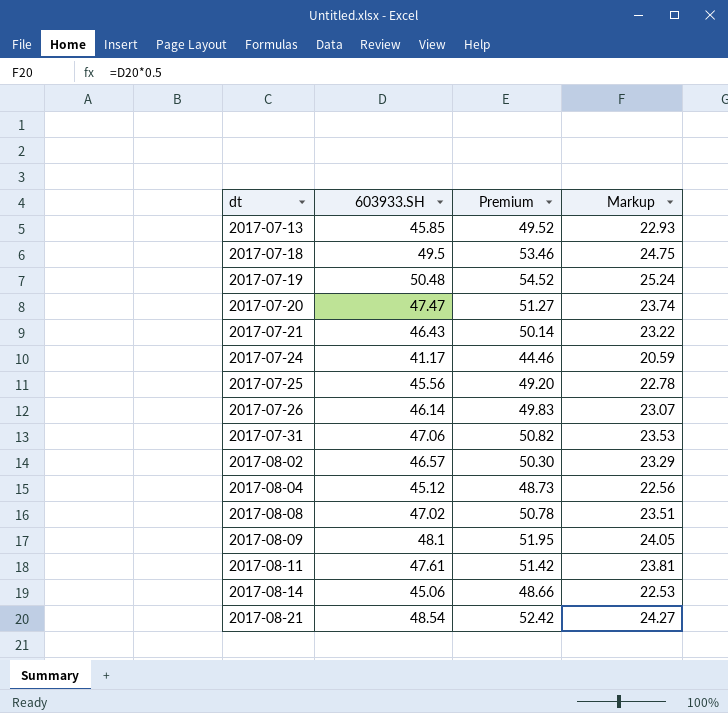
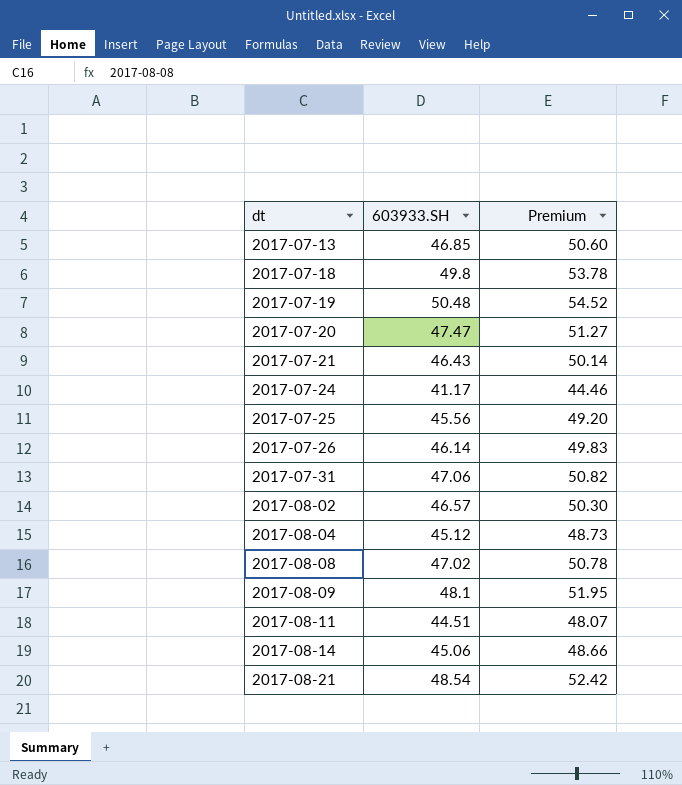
column Markup | formula: [603933.SH] * 0.5 -> none
2017-07-13 | 603933.SH: 45.85 -> 46.85
2017-07-13 | Premium: 49.52 -> 50.60
2017-07-18 | 603933.SH: 49.5 -> 49.8
2017-07-18 | Premium: 53.46 -> 53.78
2017-08-11 | 603933.SH: 47.61 -> 44.51
2017-08-11 | Premium: 51.42 -> 48.07

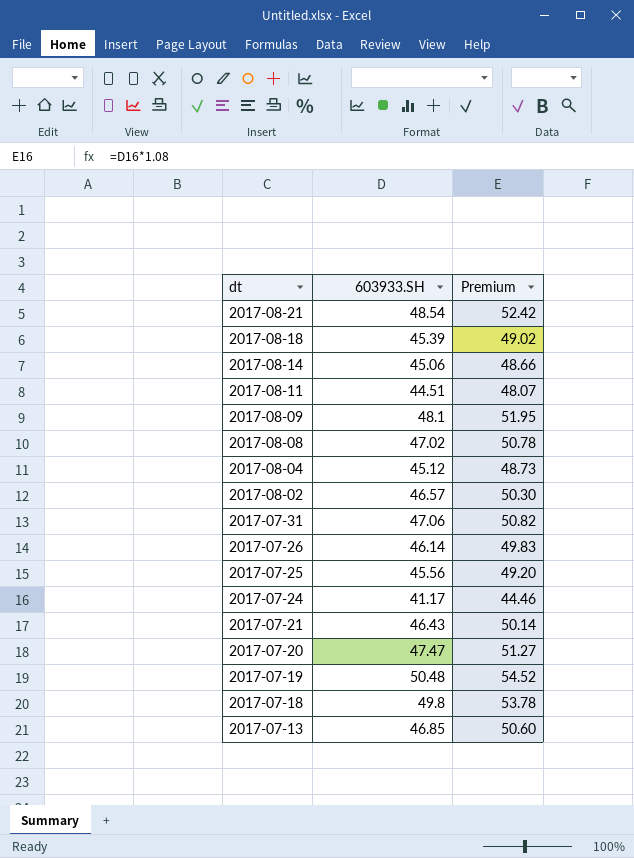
row order: dt ascending -> dt descending
row 2017-08-18: none -> 45.39 | 49.02

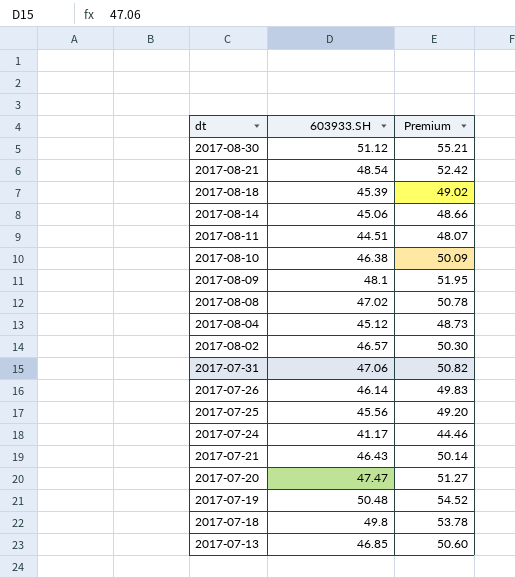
row 2017-08-30: none -> 51.12 | 55.21
row 2017-08-10: none -> 46.38 | 50.09

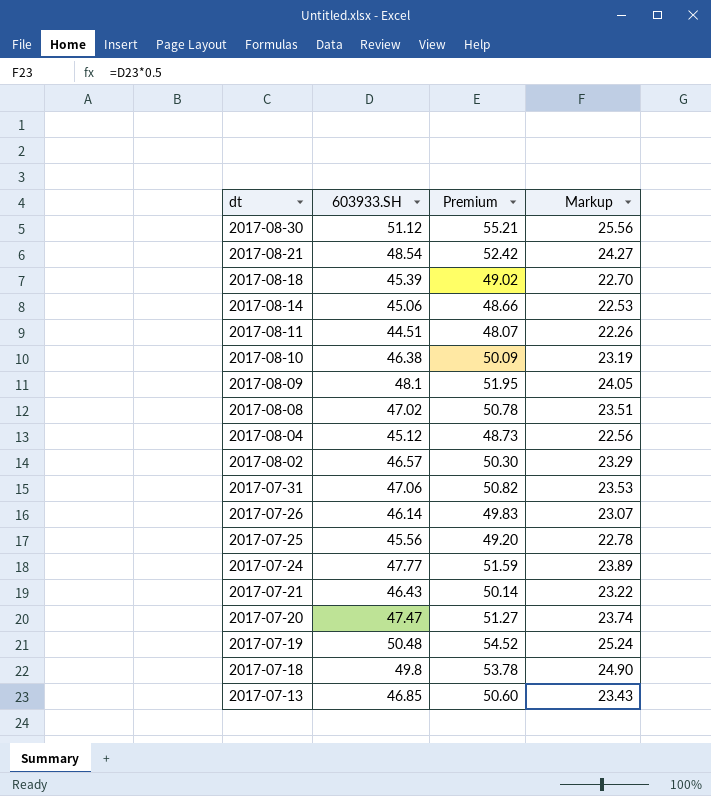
column Markup | formula: none -> [603933.SH] * 0.5
2017-07-24 | 603933.SH: 41.17 -> 47.77
2017-07-24 | Premium: 44.46 -> 51.59

